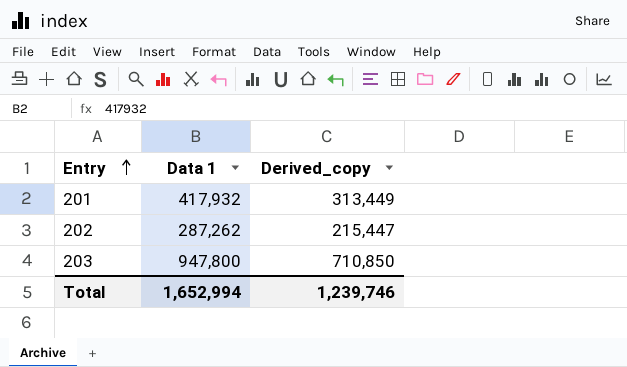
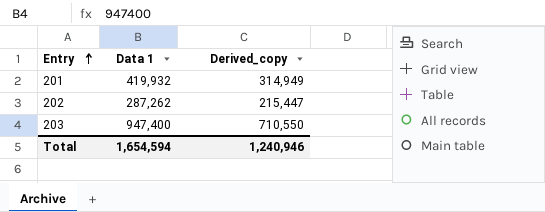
201 | Data 1: 417,932 -> 419,932
201 | Derived_copy: 313,449 -> 314,949
203 | Data 1: 947,800 -> 947,400
203 | Derived_copy: 710,850 -> 710,550
Total | Data 1: 1,652,994 -> 1,654,594
Total | Derived_copy: 1,239,746 -> 1,240,946

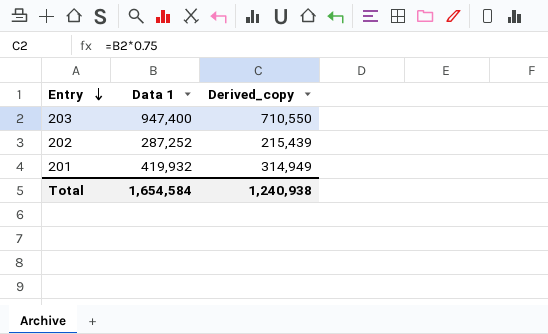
row order: Entry ascending -> Entry descending
202 | Data 1: 287,262 -> 287,252
202 | Derived_copy: 215,447 -> 215,439
Total | Data 1: 1,654,594 -> 1,654,584
Total | Derived_copy: 1,240,946 -> 1,240,938

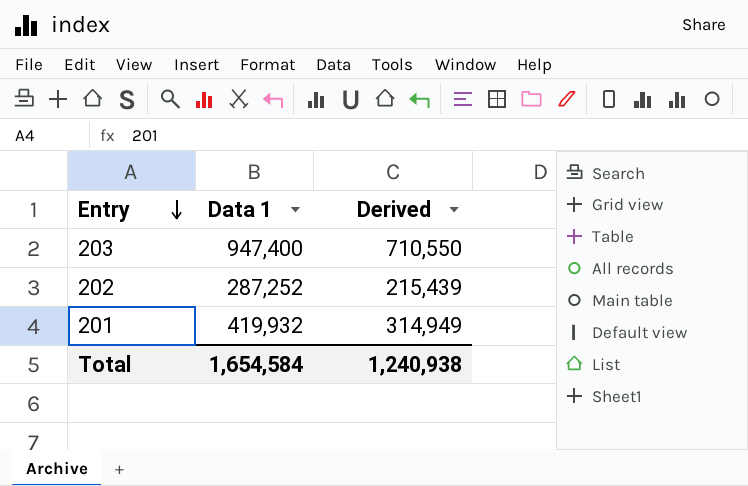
column name: Derived_copy -> Derived

